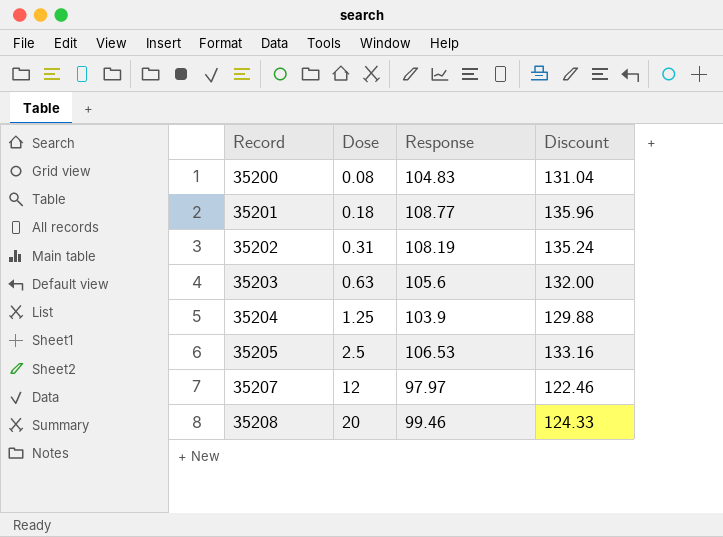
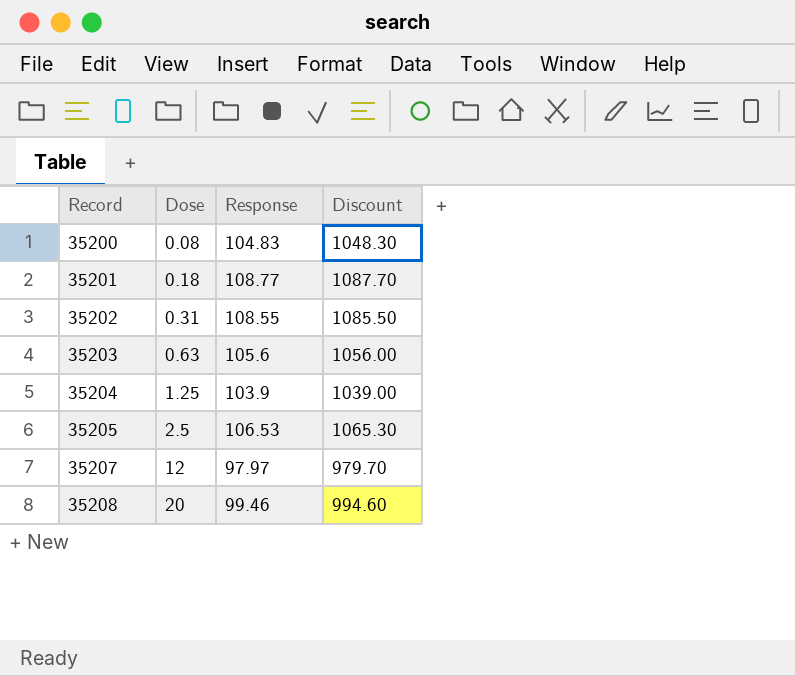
column Discount | formula: [Response] * 1.25 -> [Response] * 10
35202 | Response: 108.19 -> 108.55

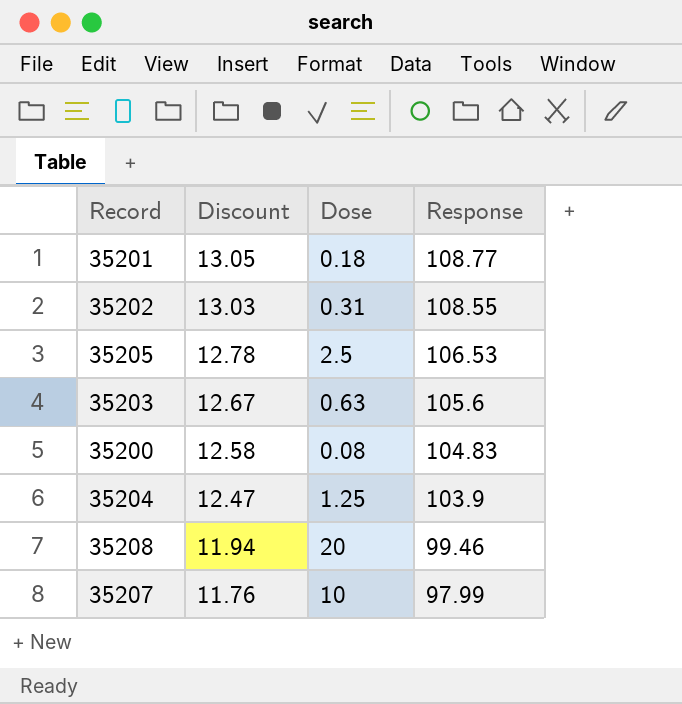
row order: Record ascending -> Discount descending
column Discount | formula: [Response] * 10 -> [Response] * 0.12
column Discount | position: 4 -> 2
35207 | Dose: 12 -> 10
35207 | Response: 97.97 -> 97.99

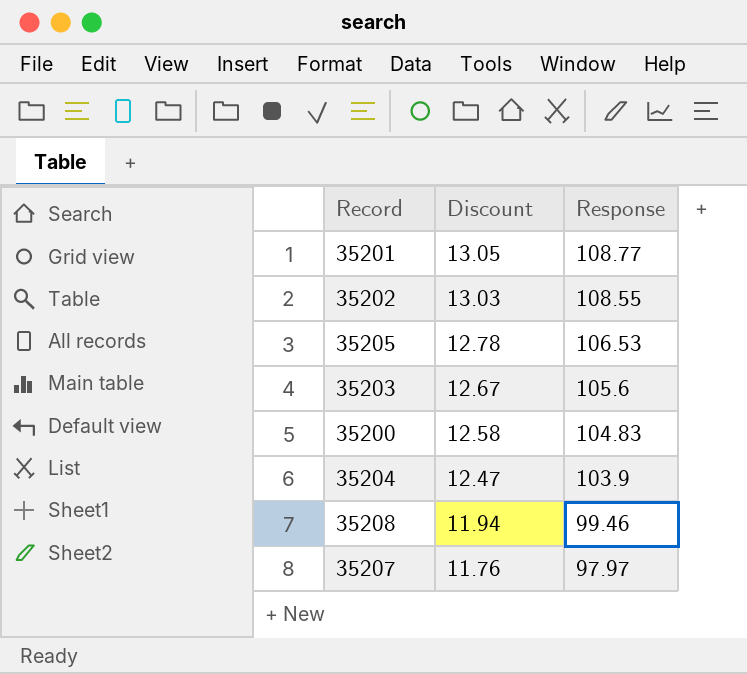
column Dose | position: 3 -> none
35207 | Response: 97.99 -> 97.97

